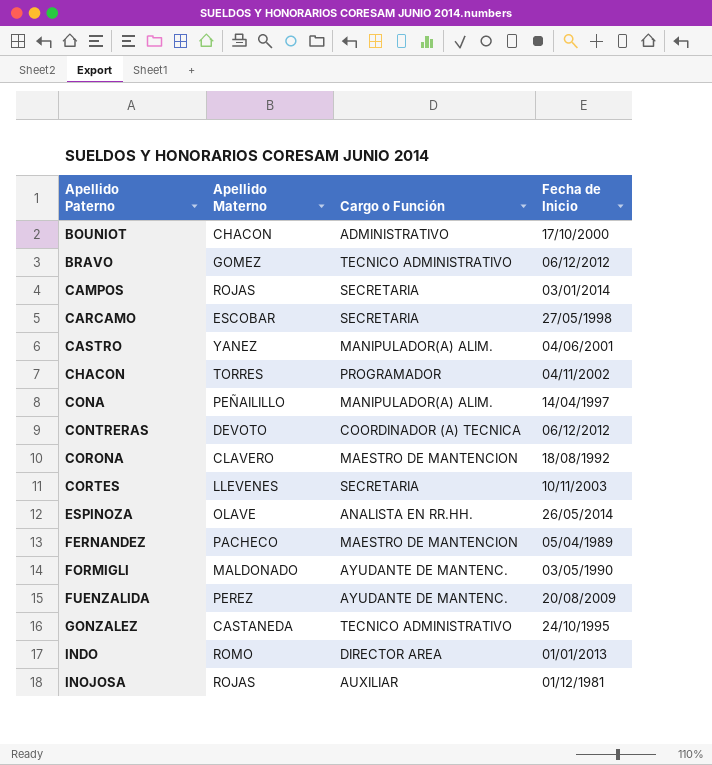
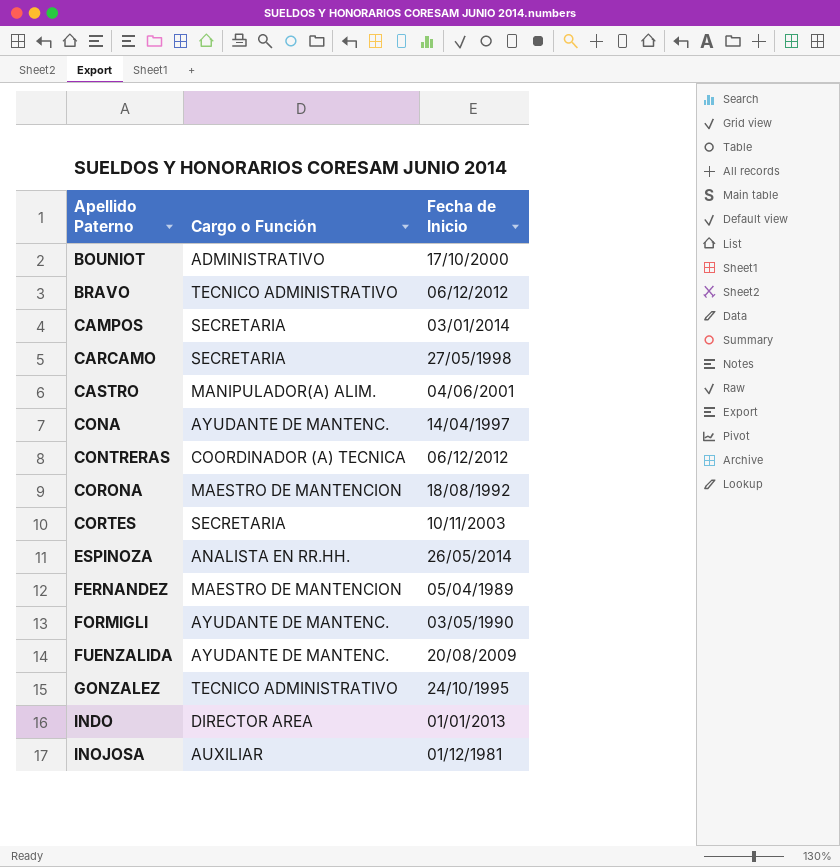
column Apellido Materno | position: 2 -> none
row CHACON: TORRES | PROGRAMADOR | 04/11/2002 -> none
CONA | Cargo o Función: MANIPULADOR(A) ALIM. -> AYUDANTE DE MANTENC.

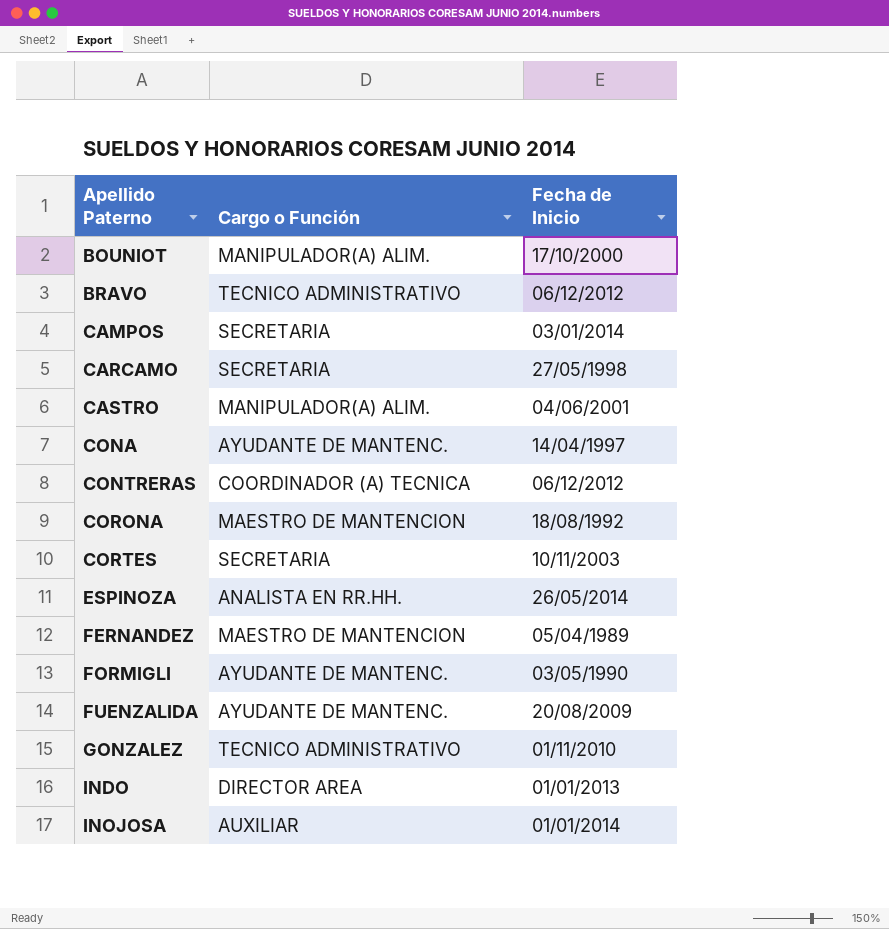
BOUNIOT | Cargo o Función: ADMINISTRATIVO -> MANIPULADOR(A) ALIM.
GONZALEZ | Fecha de Inicio: 24/10/1995 -> 01/11/2010
INOJOSA | Fecha de Inicio: 01/12/1981 -> 01/01/2014

